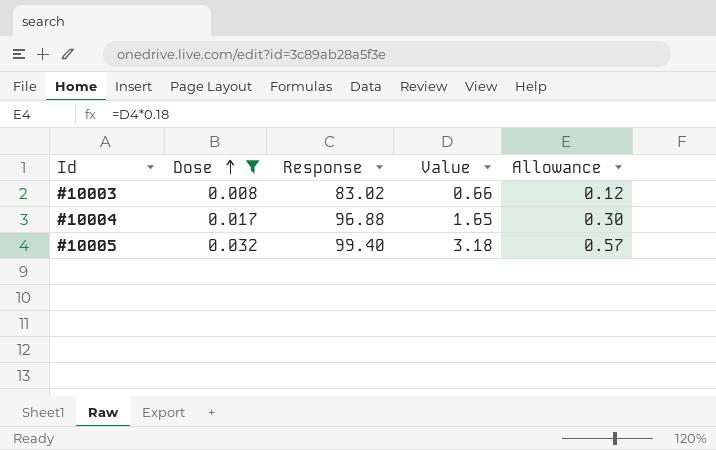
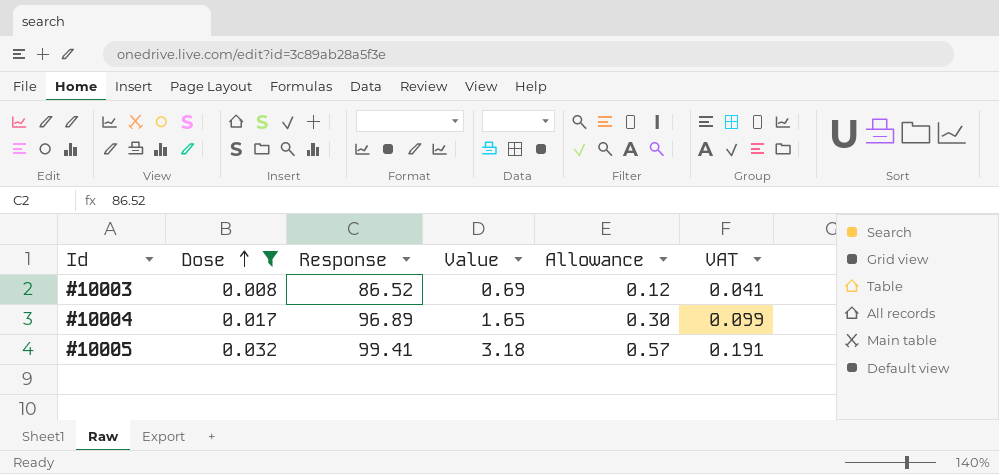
column VAT | formula: none -> [Value] * 0.06
#10003 | Response: 83.02 -> 86.52
#10003 | Value: 0.66 -> 0.69
#10004 | Response: 96.88 -> 96.89
#10005 | Response: 99.40 -> 99.41

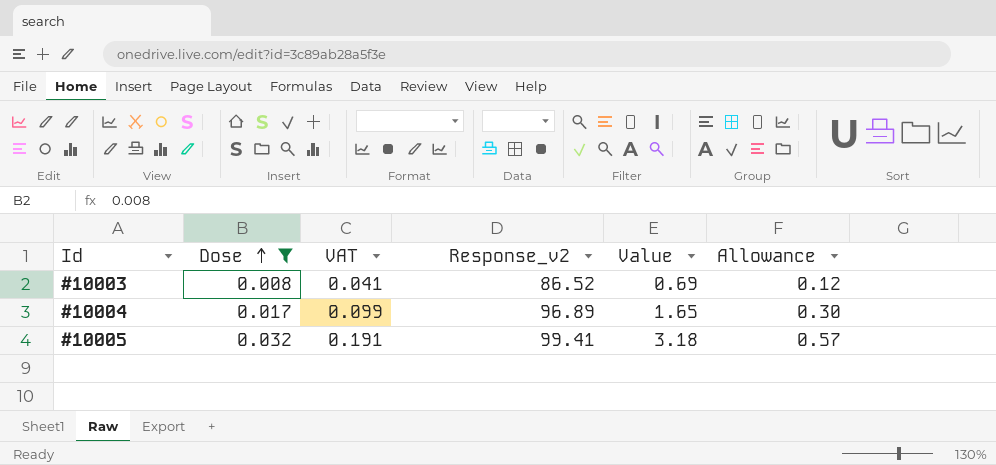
column VAT | position: 6 -> 3
column name: Response -> Response_v2

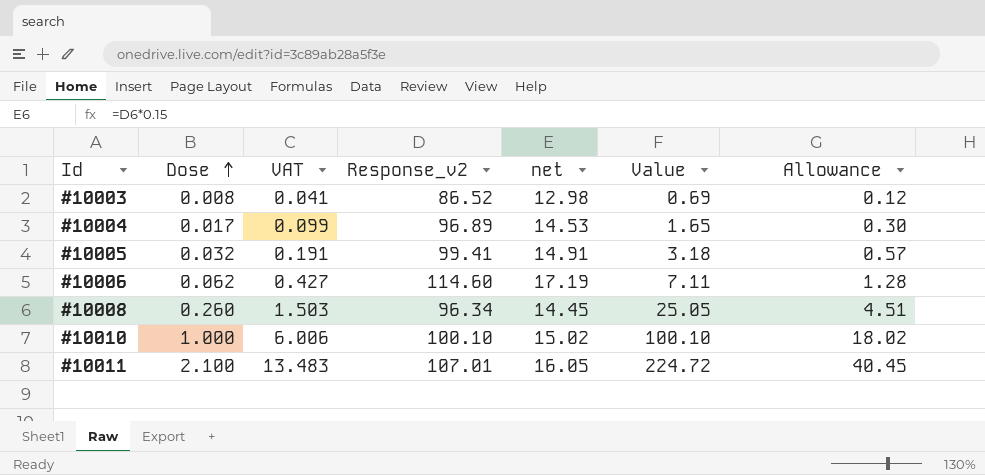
filter: Dose <= 0.032 -> none
column net | formula: none -> [Response_v2] * 0.15

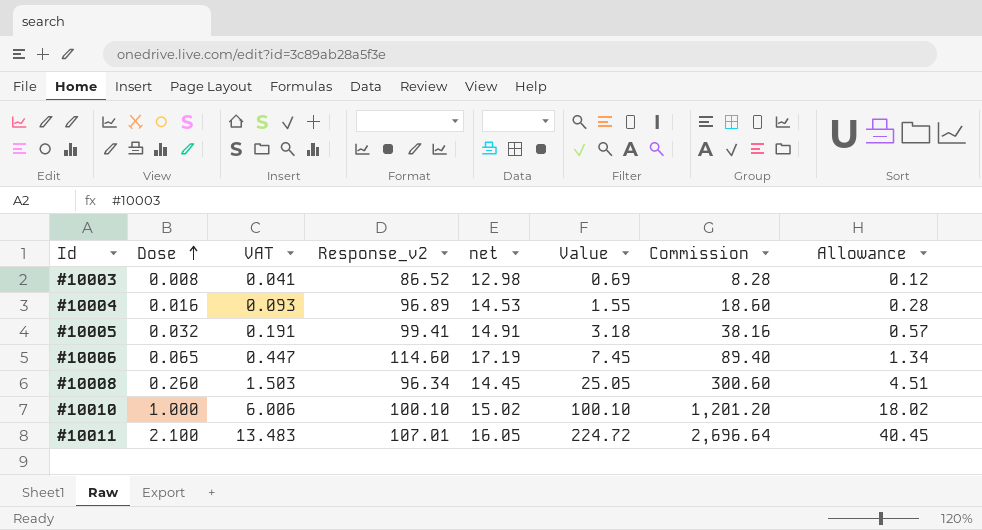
column Commission | formula: none -> [Value] * 12
#10004 | Dose: 0.017 -> 0.016
#10004 | VAT: 0.099 -> 0.093
#10004 | Value: 1.65 -> 1.55
#10004 | Allowance: 0.30 -> 0.28
#10006 | Dose: 0.062 -> 0.065
#10006 | VAT: 0.427 -> 0.447
#10006 | Value: 7.11 -> 7.45
#10006 | Allowance: 1.28 -> 1.34

